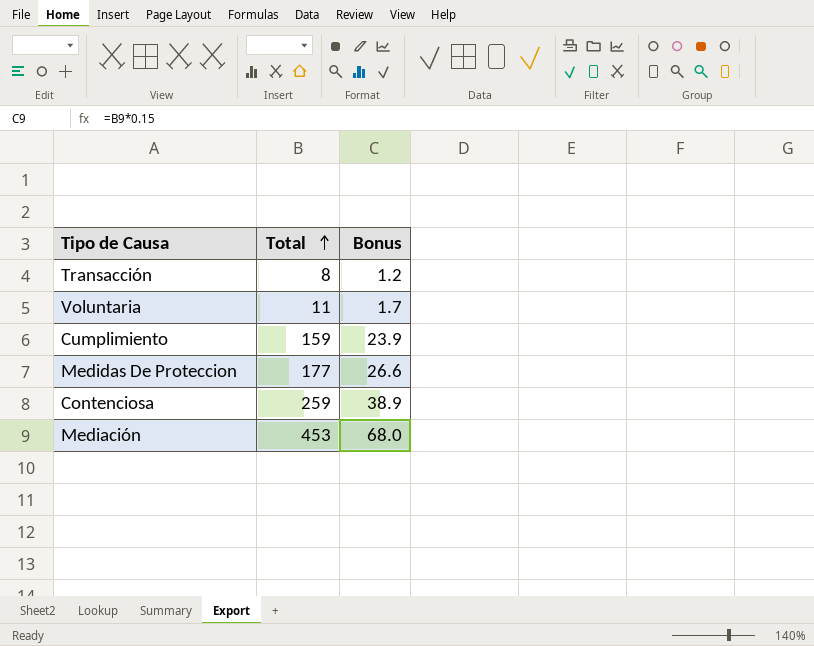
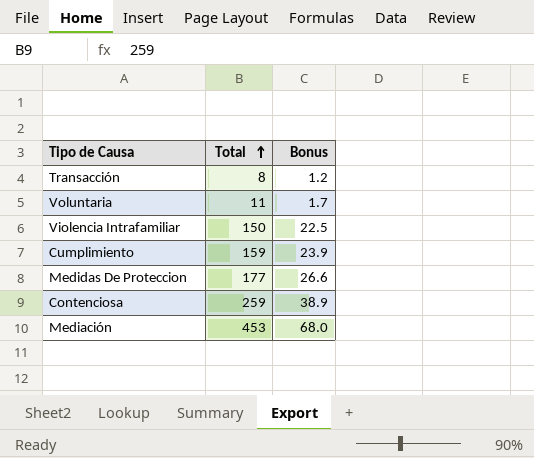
row Violencia Intrafamiliar: none -> 150 | 22.5

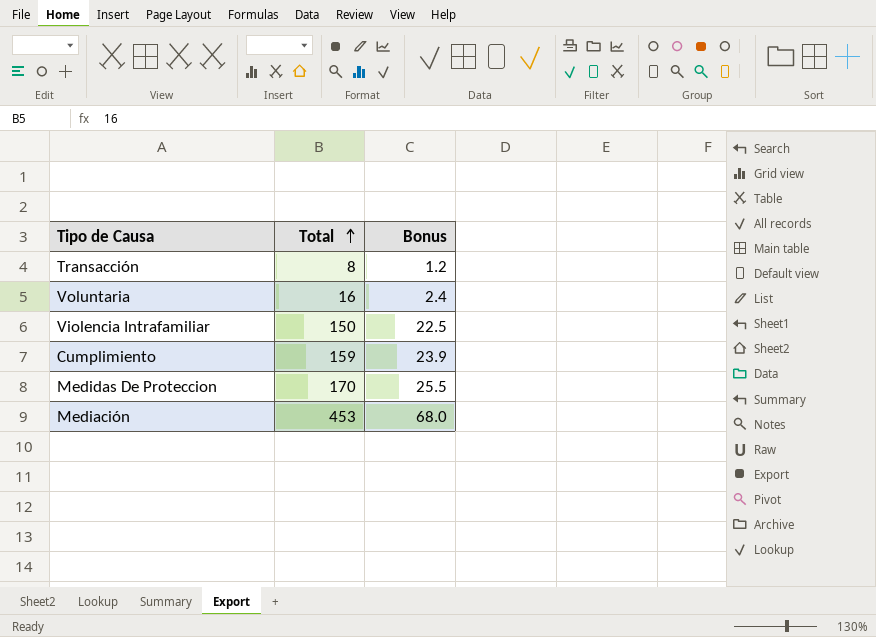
row Contenciosa: 259 | 38.9 -> none
Voluntaria | Total: 11 -> 16
Voluntaria | Bonus: 1.7 -> 2.4
Medidas De Proteccion | Total: 177 -> 170
Medidas De Proteccion | Bonus: 26.6 -> 25.5

